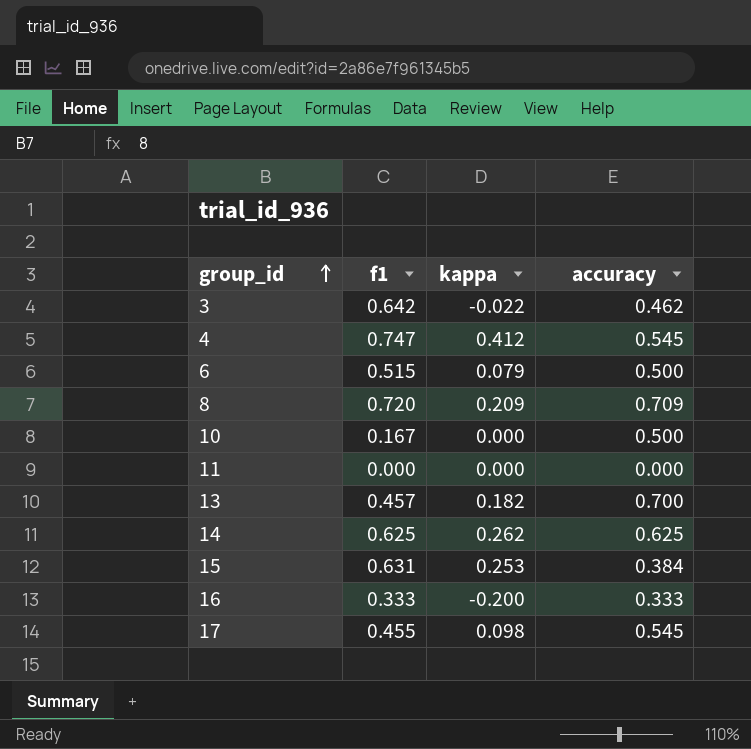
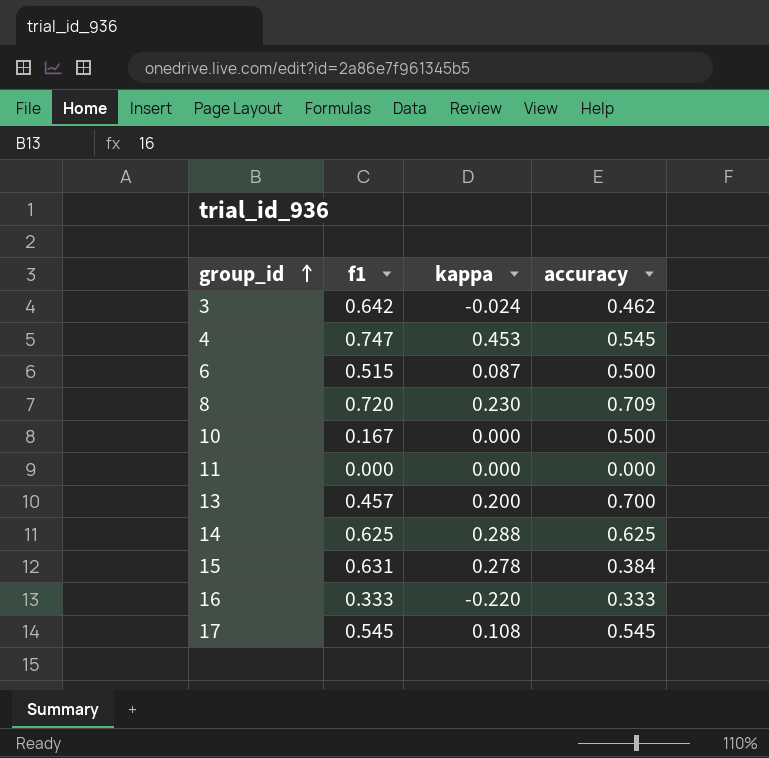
3 | kappa: -0.022 -> -0.024
4 | kappa: 0.412 -> 0.453
6 | kappa: 0.079 -> 0.087
8 | kappa: 0.209 -> 0.230
13 | kappa: 0.182 -> 0.200
14 | kappa: 0.262 -> 0.288
15 | kappa: 0.253 -> 0.278
16 | kappa: -0.200 -> -0.220
17 | f1: 0.455 -> 0.545
17 | kappa: 0.098 -> 0.108

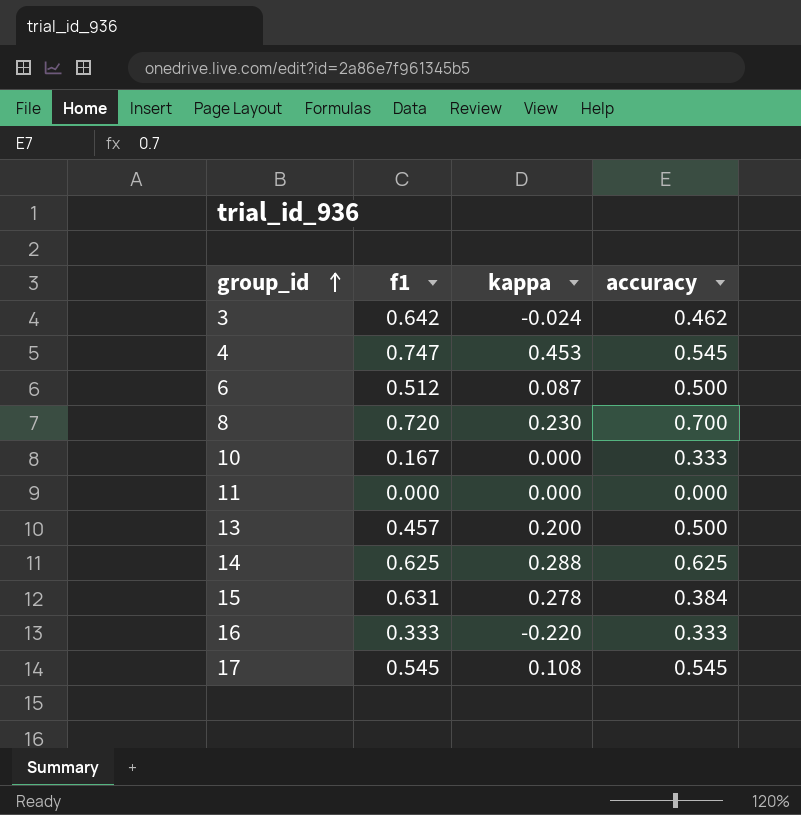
6 | f1: 0.515 -> 0.512
8 | accuracy: 0.709 -> 0.700
10 | accuracy: 0.500 -> 0.333
13 | accuracy: 0.700 -> 0.500

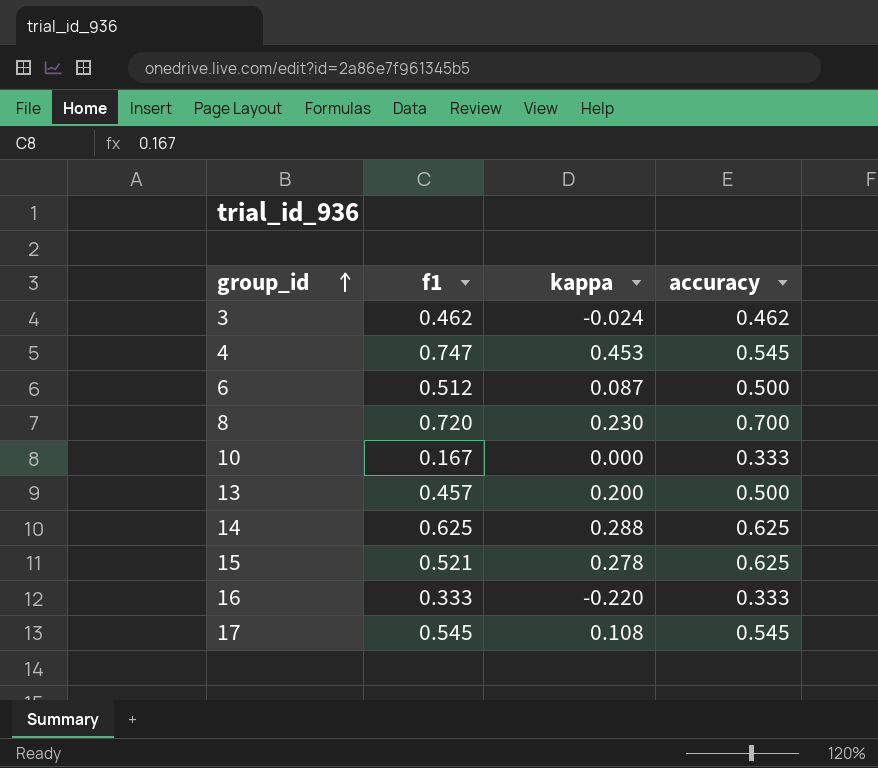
row 11: 0.000 | 0.000 | 0.000 -> none
3 | f1: 0.642 -> 0.462
15 | f1: 0.631 -> 0.521
15 | accuracy: 0.384 -> 0.625

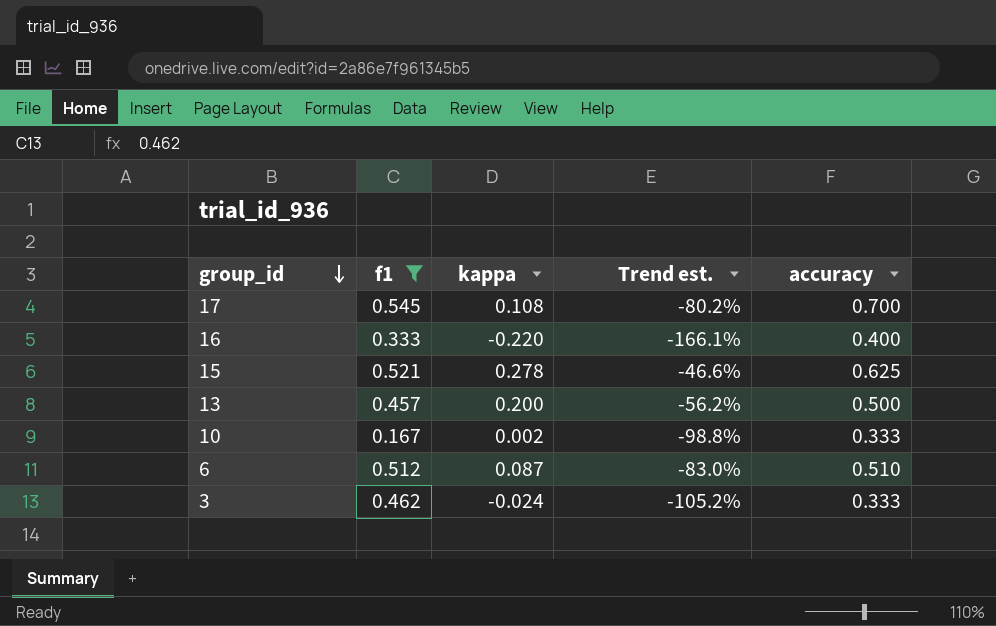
filter: none -> f1 <= 0.545
row order: group_id ascending -> group_id descending
column Trend est. | formula: none -> ([kappa] - [f1]) / [f1]
17 | accuracy: 0.545 -> 0.700
16 | accuracy: 0.333 -> 0.400
10 | kappa: 0.000 -> 0.002
6 | accuracy: 0.500 -> 0.510
3 | accuracy: 0.462 -> 0.333

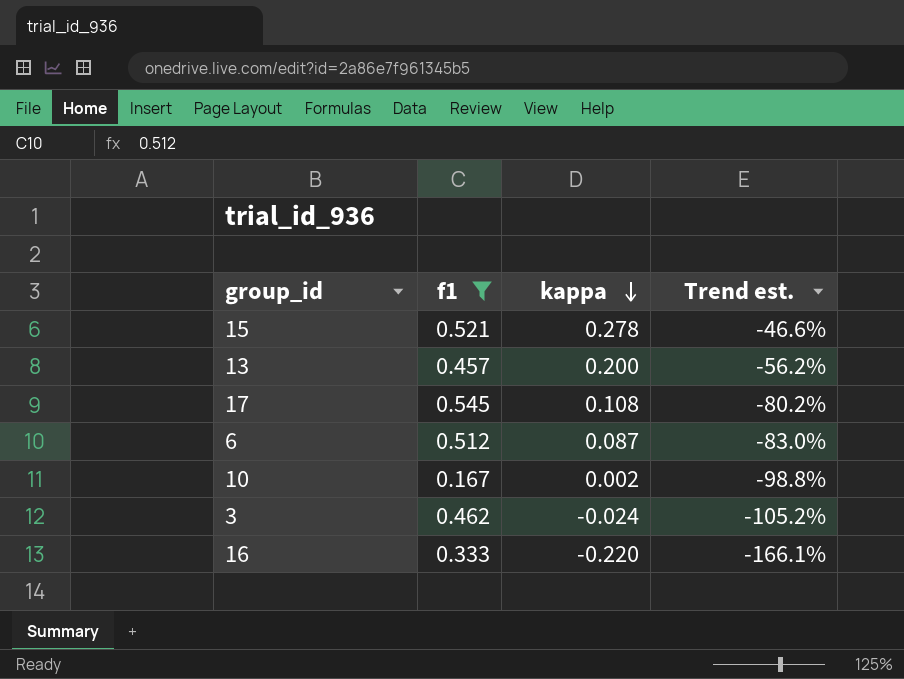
row order: group_id descending -> kappa descending
column accuracy | position: 5 -> none

